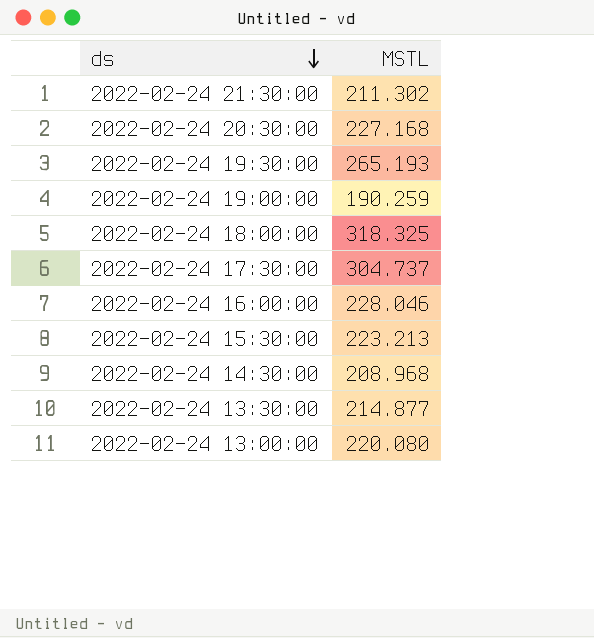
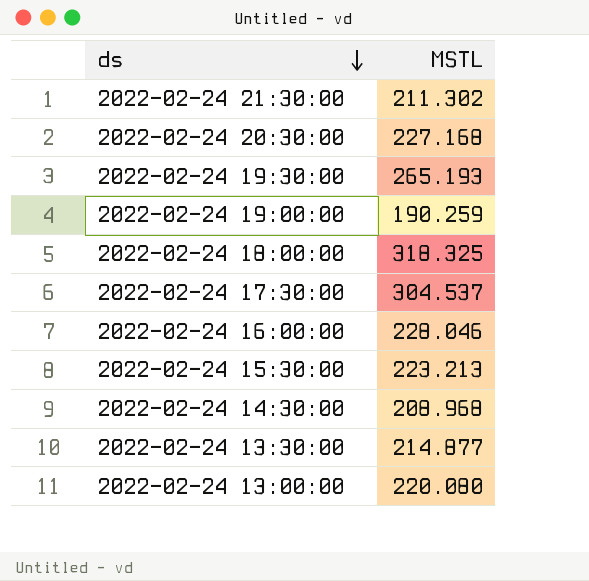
2022-02-24 17:30:00 | MSTL: 304.737 -> 304.537

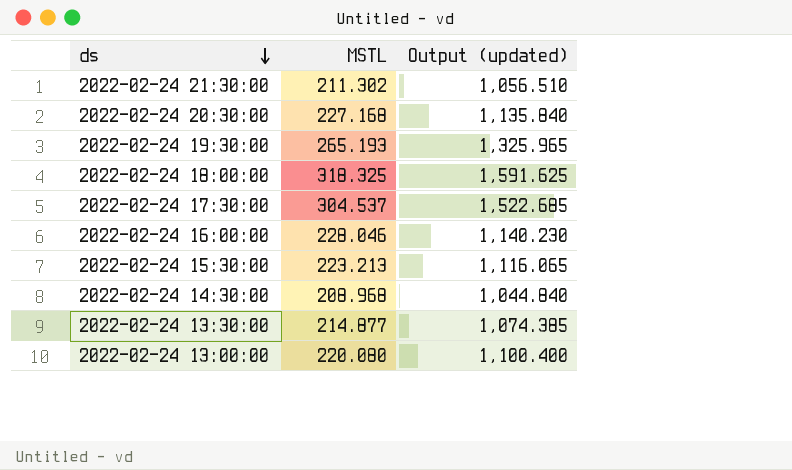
column Output (updated) | formula: none -> [MSTL] * 5
row 2022-02-24 19:00:00: 190.259 -> none

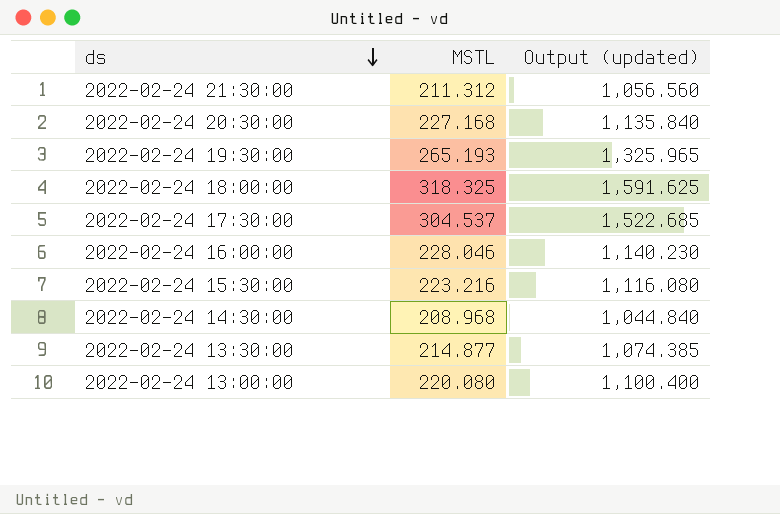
2022-02-24 21:30:00 | MSTL: 211.302 -> 211.312
2022-02-24 21:30:00 | Output (updated): 1,056.510 -> 1,056.560
2022-02-24 15:30:00 | MSTL: 223.213 -> 223.216
2022-02-24 15:30:00 | Output (updated): 1,116.065 -> 1,116.080

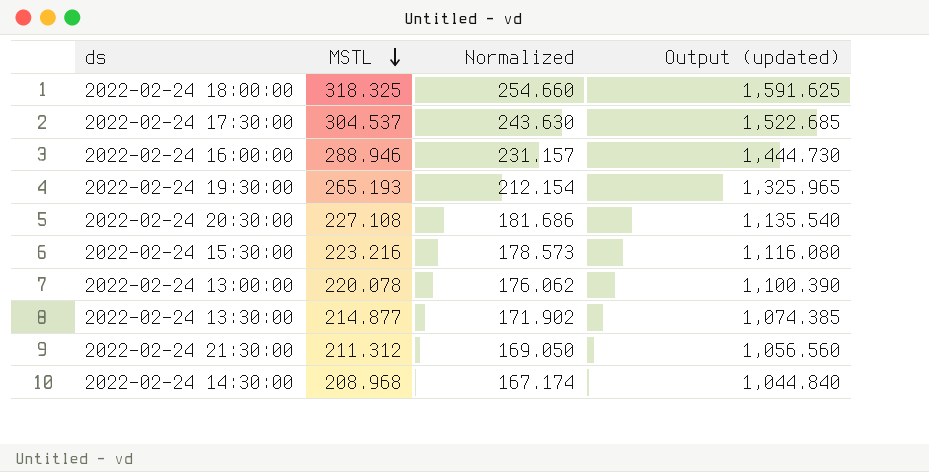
row order: ds descending -> MSTL descending
column Normalized | formula: none -> [MSTL] * 0.8
2022-02-24 16:00:00 | MSTL: 228.046 -> 288.946
2022-02-24 16:00:00 | Output (updated): 1,140.230 -> 1,444.730
2022-02-24 20:30:00 | MSTL: 227.168 -> 227.108
2022-02-24 20:30:00 | Output (updated): 1,135.840 -> 1,135.540
2022-02-24 13:00:00 | MSTL: 220.080 -> 220.078
2022-02-24 13:00:00 | Output (updated): 1,100.400 -> 1,100.390

